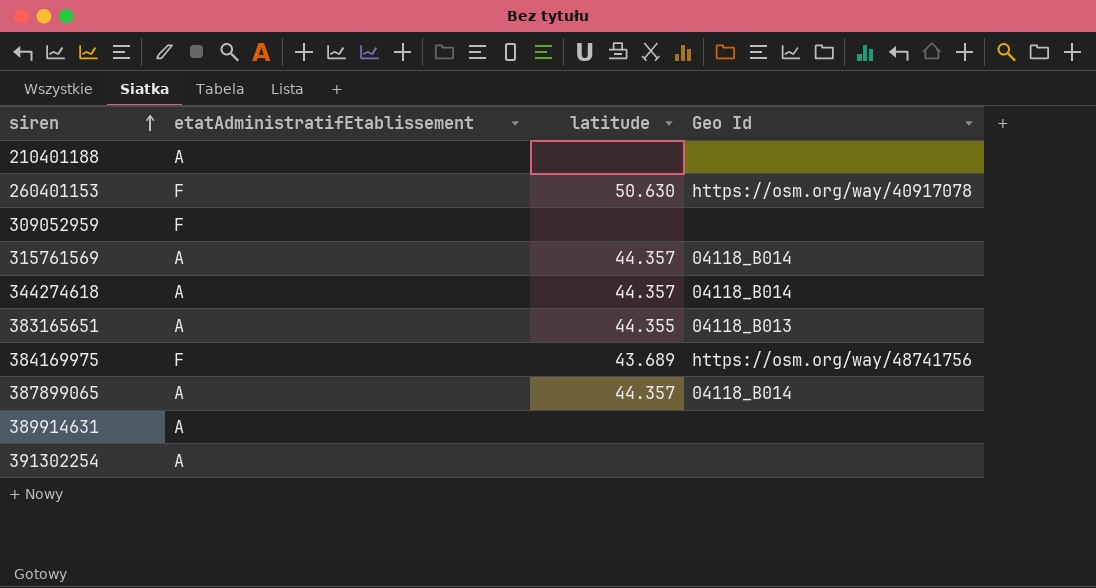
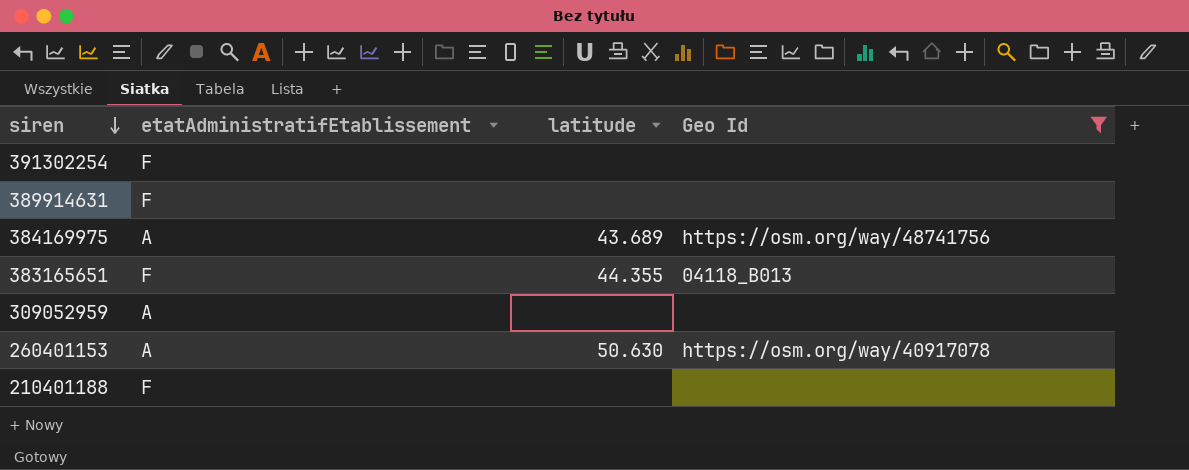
filter: none -> Geo Id != 04118_B014
row order: siren ascending -> siren descending
391302254 | etatAdministratifEtablissement: A -> F
389914631 | etatAdministratifEtablissement: A -> F
384169975 | etatAdministratifEtablissement: F -> A
383165651 | etatAdministratifEtablissement: A -> F
309052959 | etatAdministratifEtablissement: F -> A
260401153 | etatAdministratifEtablissement: F -> A
210401188 | etatAdministratifEtablissement: A -> F

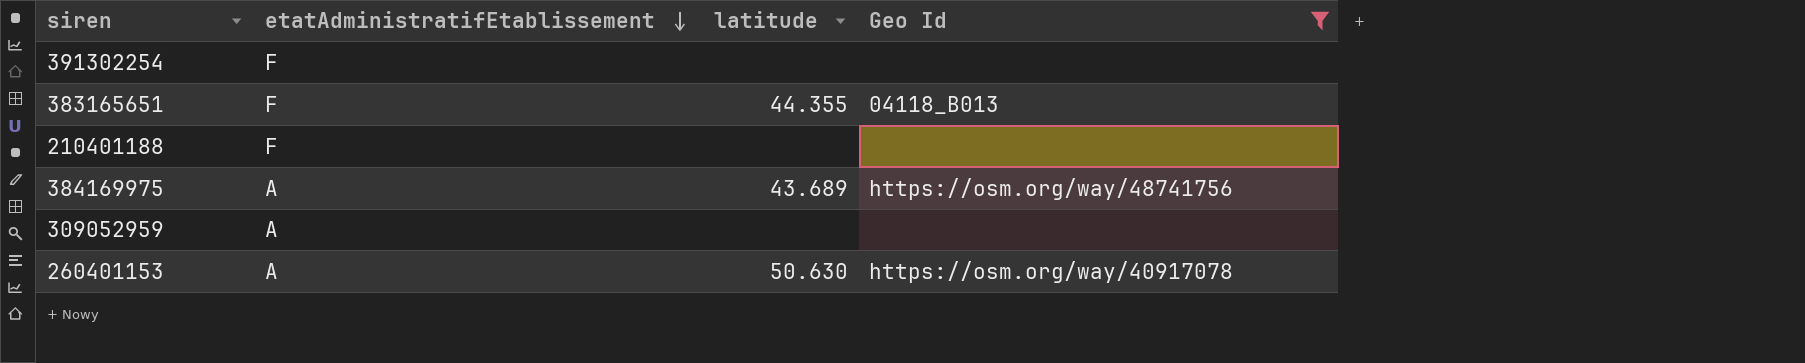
row order: siren descending -> etatAdministratifEtablissement descending
row 389914631: F | none | none -> none

